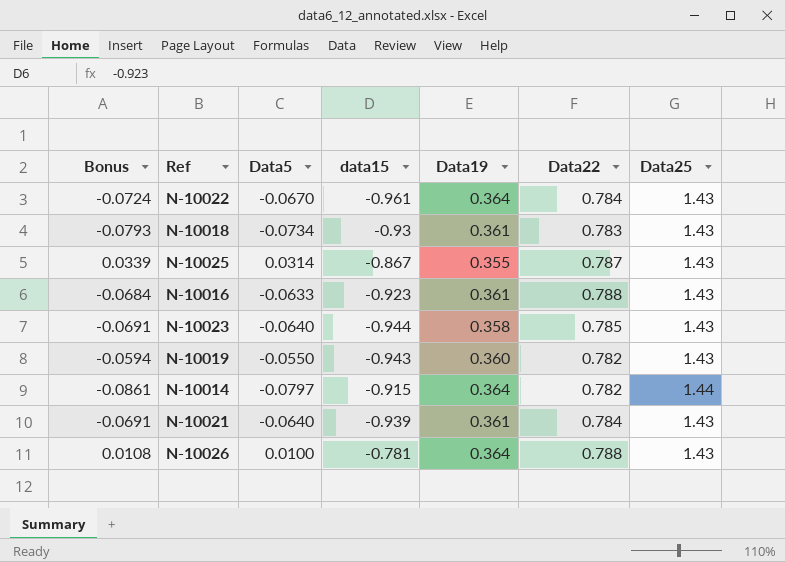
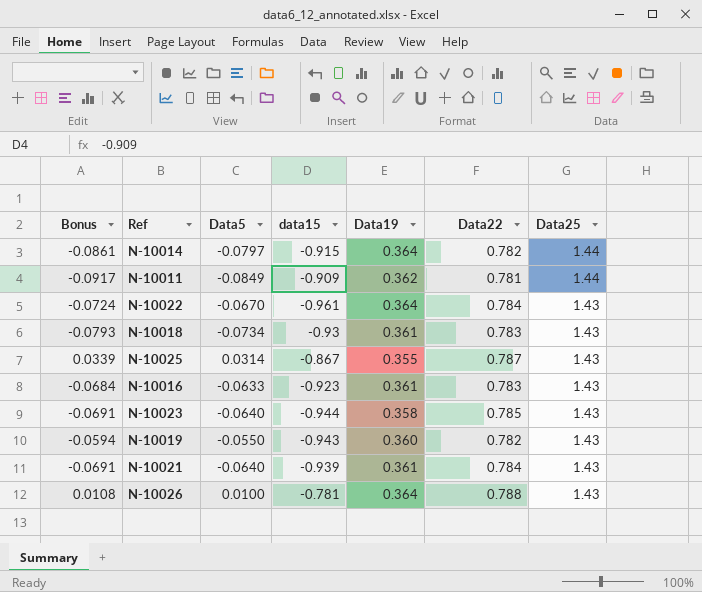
row order: none -> Data25 descending
row N-10011: none -> -0.0917 | -0.0849 | -0.909 | 0.362 | 0.781 | 1.44
N-10016 | Data22: 0.788 -> 0.783

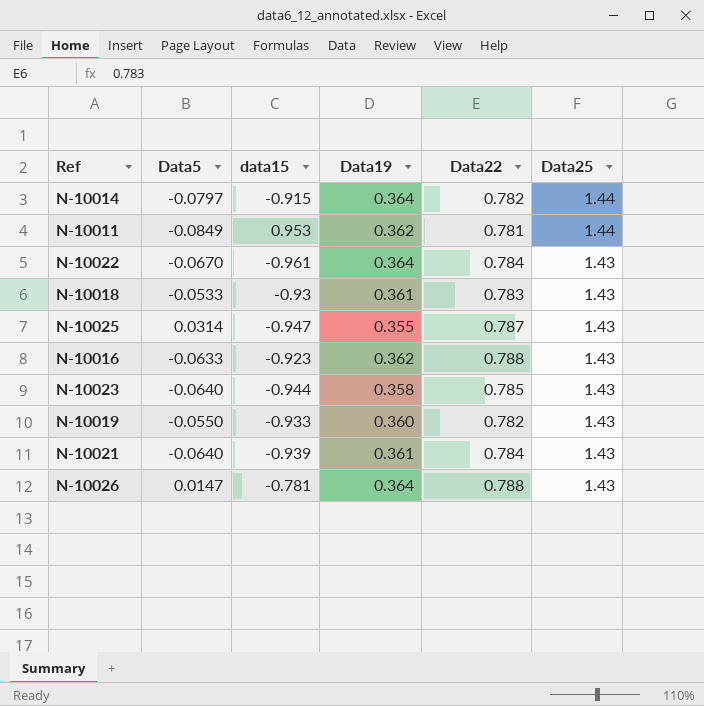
column Bonus | formula: [Data5] * 1.08 -> none
N-10011 | data15: -0.909 -> 0.953
N-10018 | Data5: -0.0734 -> -0.0533
N-10025 | data15: -0.867 -> -0.947
N-10016 | Data19: 0.361 -> 0.362
N-10016 | Data22: 0.783 -> 0.788
N-10019 | data15: -0.943 -> -0.933
N-10026 | Data5: 0.0100 -> 0.0147

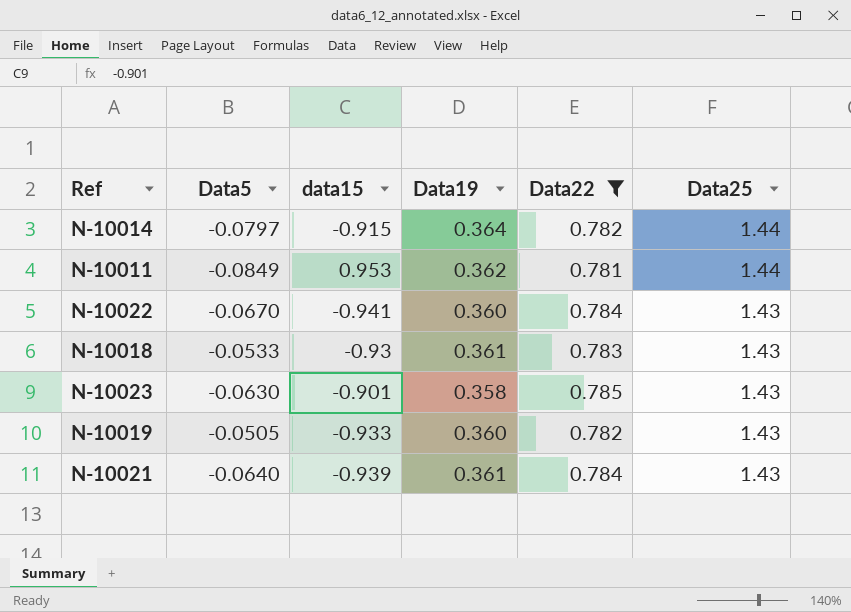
filter: none -> Data22 <= 0.785
N-10022 | data15: -0.961 -> -0.941
N-10022 | Data19: 0.364 -> 0.360
N-10023 | Data5: -0.0640 -> -0.0630
N-10023 | data15: -0.944 -> -0.901
N-10019 | Data5: -0.0550 -> -0.0505

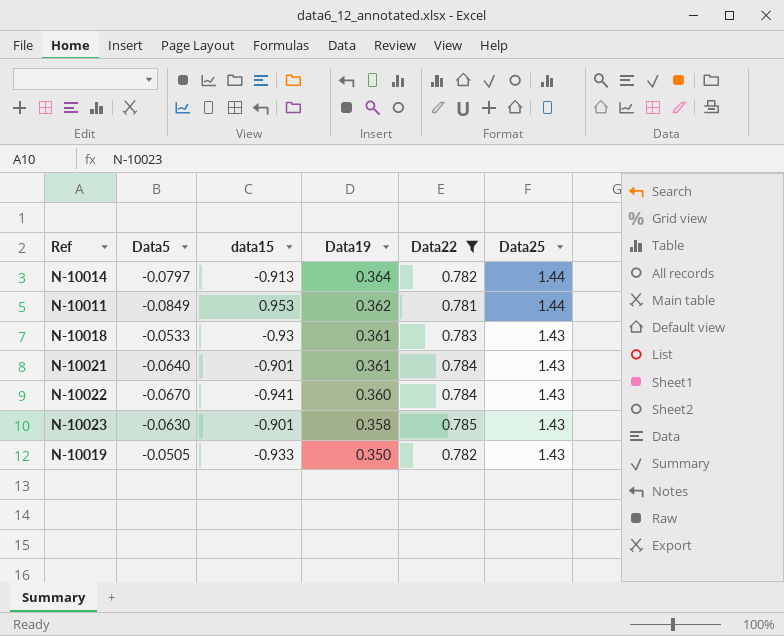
row order: Data25 descending -> Data19 descending
N-10014 | data15: -0.915 -> -0.913
N-10021 | data15: -0.939 -> -0.901
N-10019 | Data19: 0.360 -> 0.350

